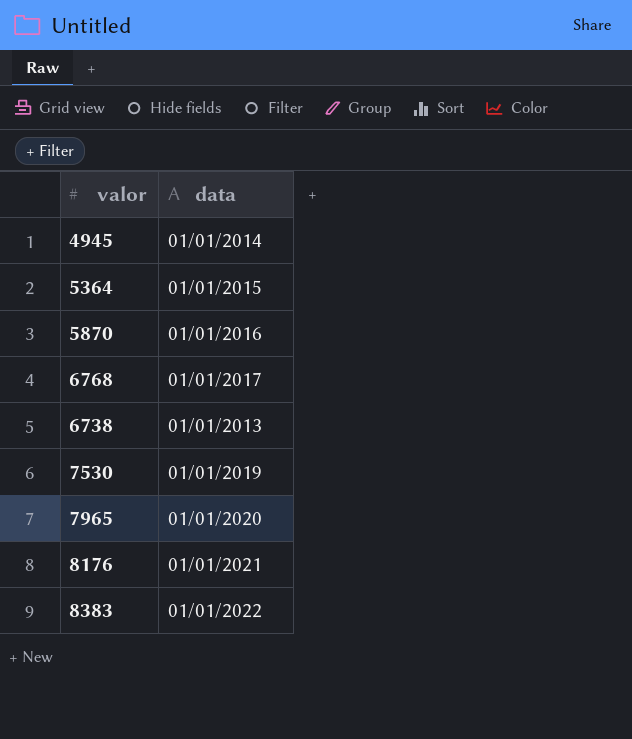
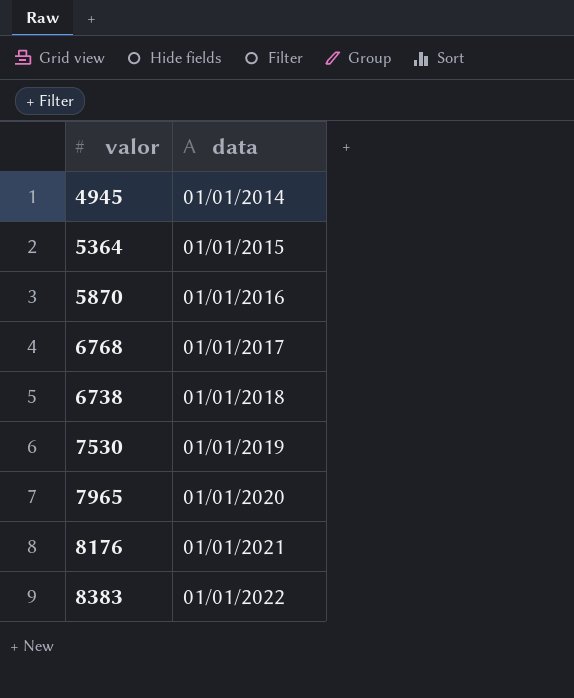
6738 | data: 01/01/2013 -> 01/01/2018

